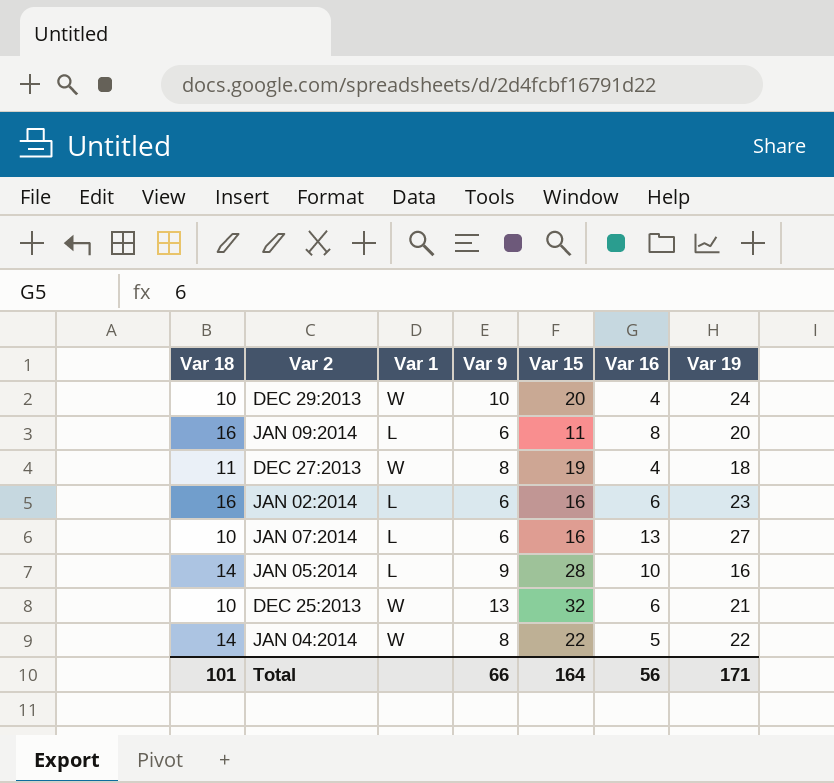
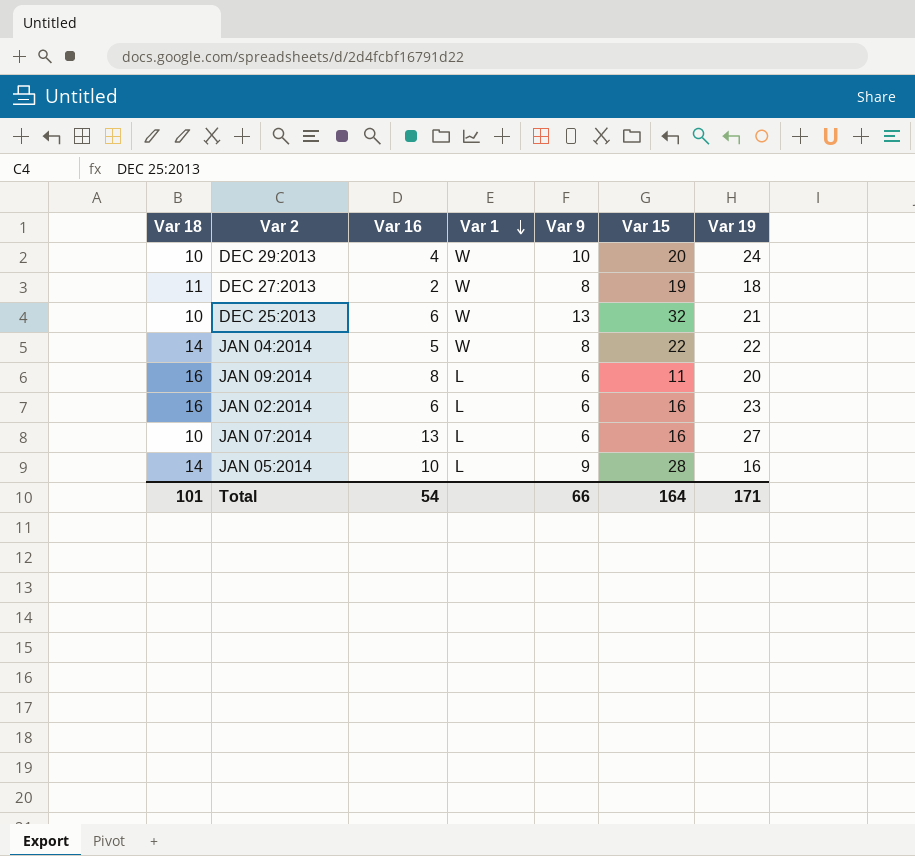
row order: none -> Var 1 descending
column Var 16 | position: 6 -> 3
DEC 27:2013 | Var 16: 4 -> 2
Total | Var 16: 56 -> 54

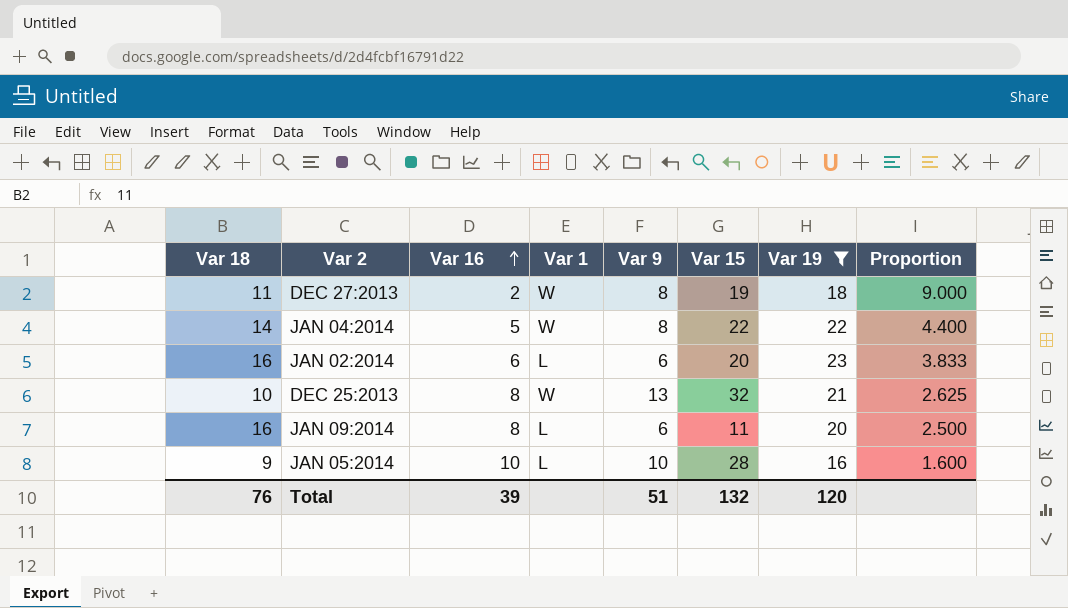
filter: none -> Var 19 <= 23
row order: Var 1 descending -> Var 16 ascending
column Proportion | formula: none -> [Var 19] / [Var 16]
JAN 02:2014 | Var 15: 16 -> 20
DEC 25:2013 | Var 16: 6 -> 8
JAN 05:2014 | Var 18: 14 -> 9
JAN 05:2014 | Var 9: 9 -> 10
Total | Var 18: 101 -> 76
Total | Var 16: 54 -> 39
Total | Var 9: 66 -> 51
Total | Var 15: 164 -> 132
Total | Var 19: 171 -> 120

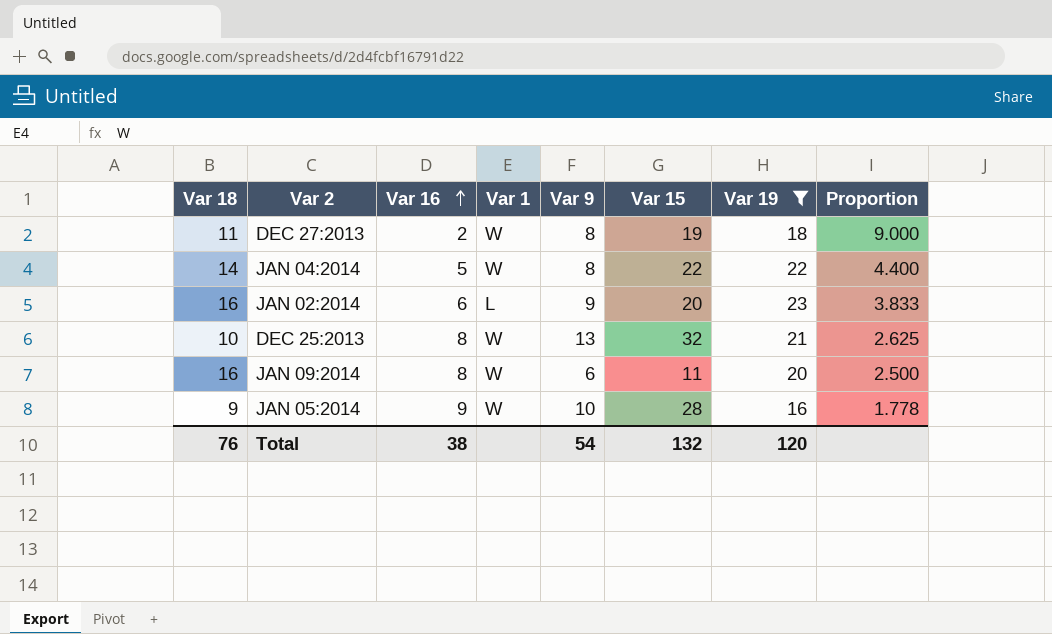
JAN 02:2014 | Var 9: 6 -> 9
JAN 09:2014 | Var 1: L -> W
JAN 05:2014 | Var 16: 10 -> 9
JAN 05:2014 | Var 1: L -> W
JAN 05:2014 | Proportion: 1.600 -> 1.778
Total | Var 16: 39 -> 38
Total | Var 9: 51 -> 54

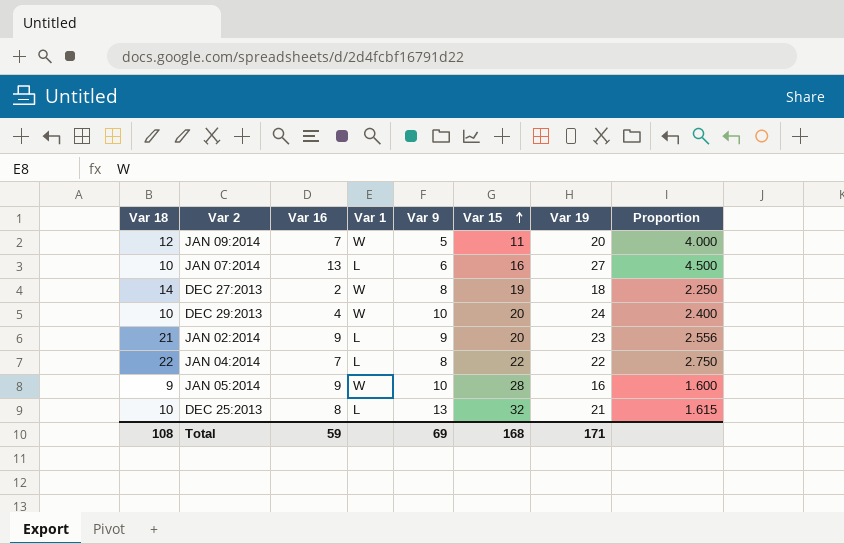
filter: Var 19 <= 23 -> none
row order: Var 16 ascending -> Var 15 ascending
column Proportion | formula: [Var 19] / [Var 16] -> [Var 19] / [Var 9]
JAN 09:2014 | Var 18: 16 -> 12
JAN 09:2014 | Var 16: 8 -> 7
JAN 09:2014 | Var 9: 6 -> 5
DEC 27:2013 | Var 18: 11 -> 14
JAN 02:2014 | Var 18: 16 -> 21
JAN 02:2014 | Var 16: 6 -> 9
JAN 04:2014 | Var 18: 14 -> 22
JAN 04:2014 | Var 16: 5 -> 7
JAN 04:2014 | Var 1: W -> L
DEC 25:2013 | Var 1: W -> L
Total | Var 18: 76 -> 108
Total | Var 16: 38 -> 59
Total | Var 9: 54 -> 69
Total | Var 15: 132 -> 168
Total | Var 19: 120 -> 171

